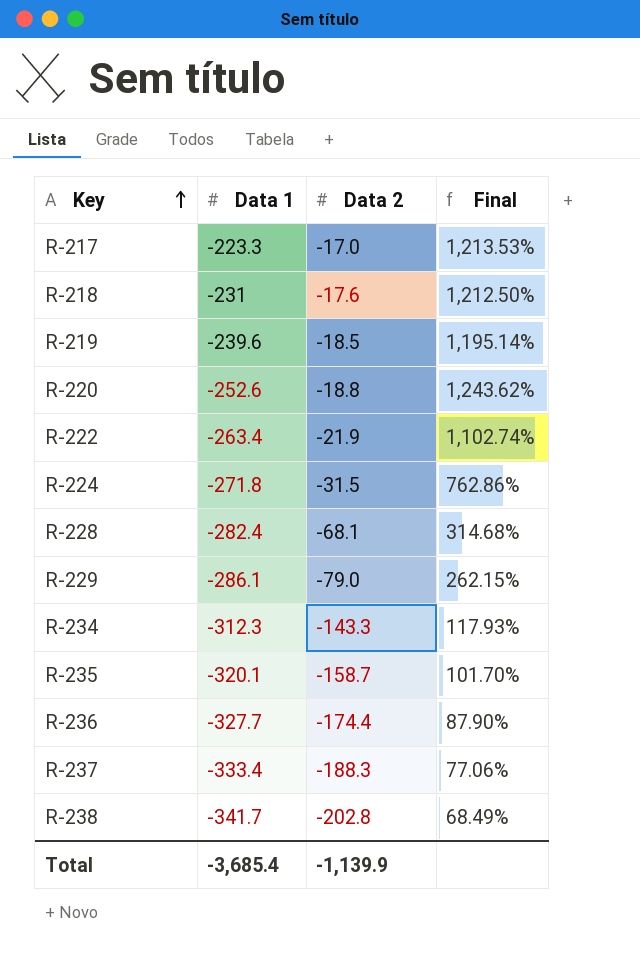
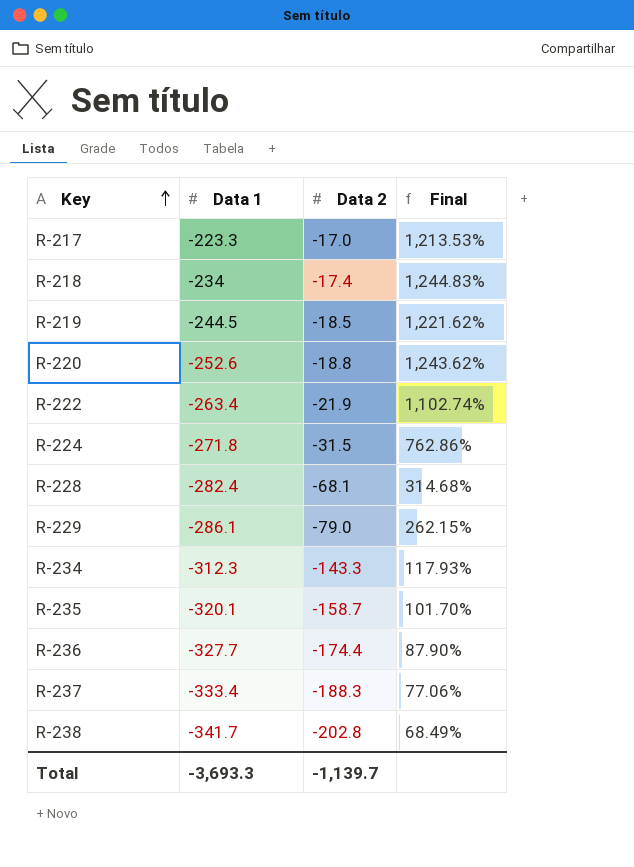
R-218 | Data 1: -231 -> -234
R-218 | Data 2: -17.6 -> -17.4
R-218 | Final: 1,212.50% -> 1,244.83%
R-219 | Data 1: -239.6 -> -244.5
R-219 | Final: 1,195.14% -> 1,221.62%
Total | Data 1: -3,685.4 -> -3,693.3
Total | Data 2: -1,139.9 -> -1,139.7

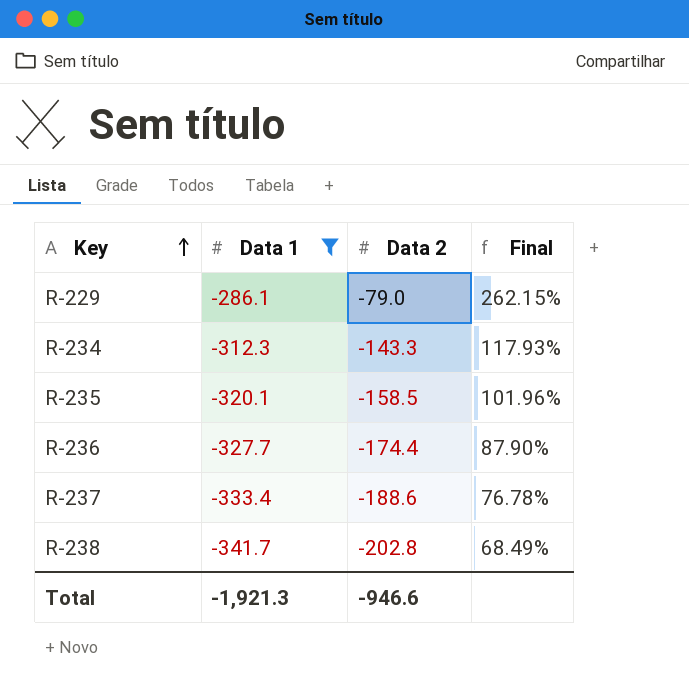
filter: none -> Data 1 <= -286.1
R-235 | Data 2: -158.7 -> -158.5
R-235 | Final: 101.70% -> 101.96%
R-237 | Data 2: -188.3 -> -188.6
R-237 | Final: 77.06% -> 76.78%
Total | Data 1: -3,693.3 -> -1,921.3
Total | Data 2: -1,139.7 -> -946.6

